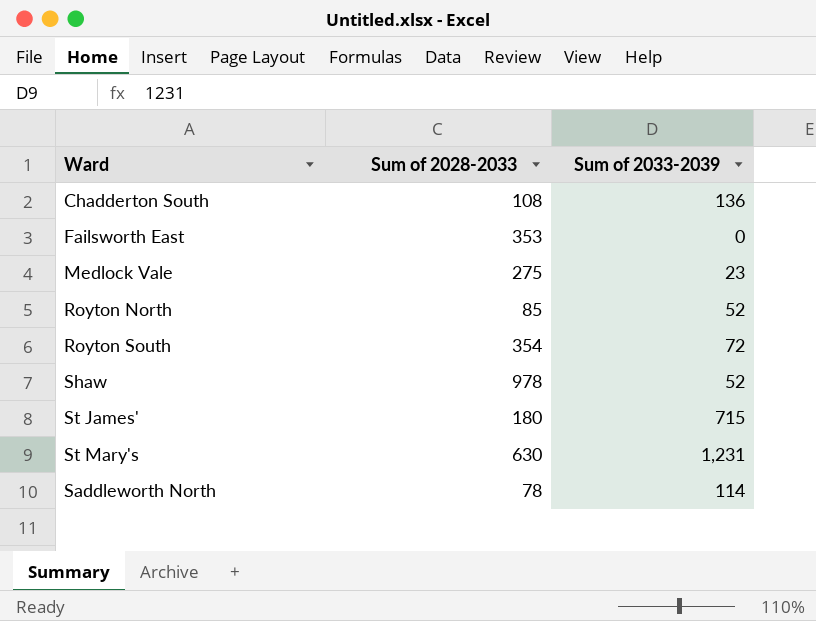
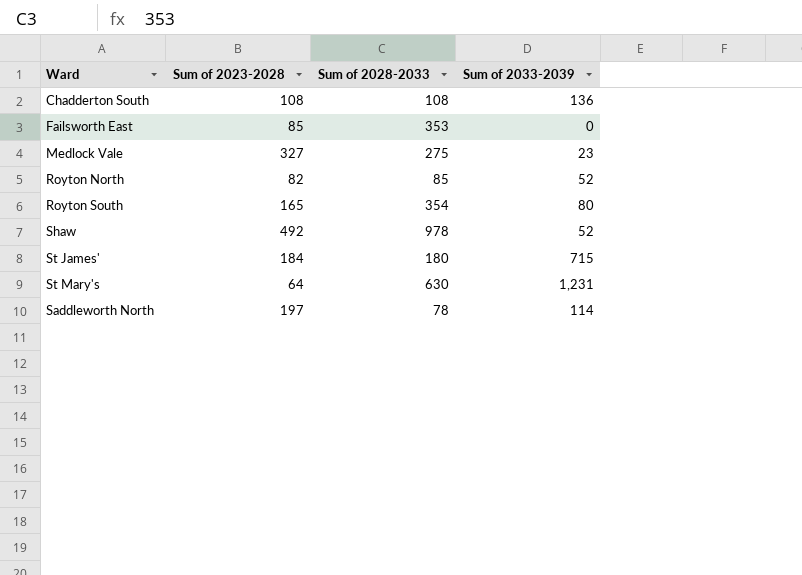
column Sum of 2023-2028 | position: none -> 2
Royton South | Sum of 2033-2039: 72 -> 80

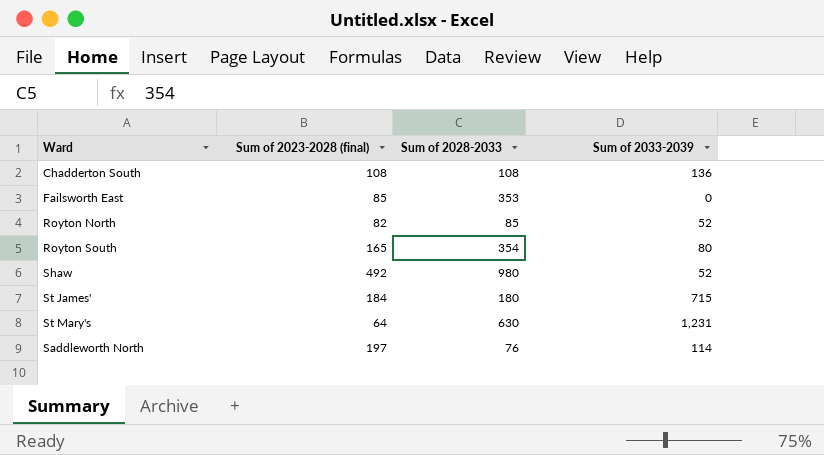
column name: Sum of 2023-2028 -> Sum of 2023-2028 (final)
row Medlock Vale: 327 | 275 | 23 -> none
Shaw | Sum of 2028-2033: 978 -> 980
Saddleworth North | Sum of 2028-2033: 78 -> 76

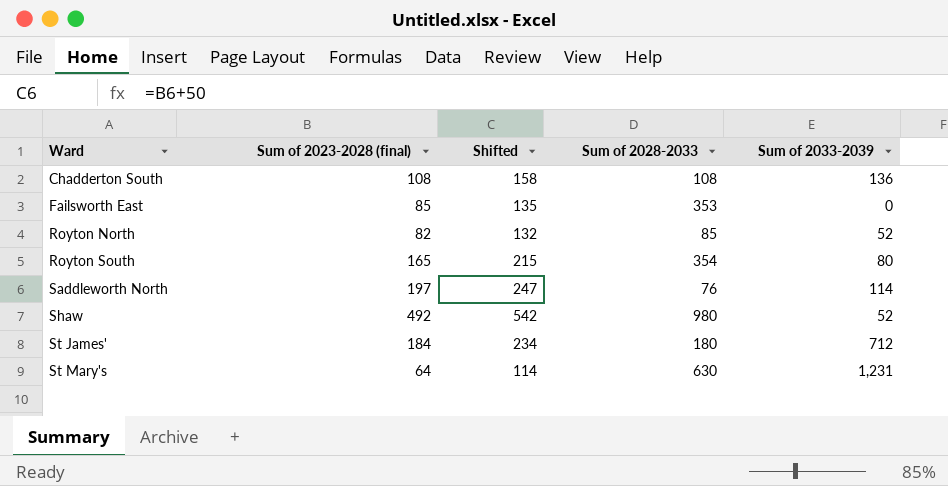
row order: none -> Ward ascending
column Shifted | formula: none -> [Sum of 2023-2028 (final)] + 50
St James' | Sum of 2033-2039: 715 -> 712

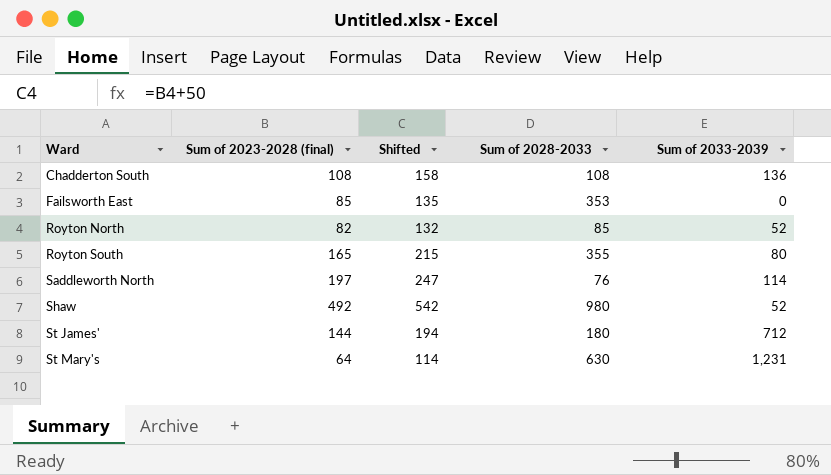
Royton South | Sum of 2028-2033: 354 -> 355
St James' | Sum of 2023-2028 (final): 184 -> 144
St James' | Shifted: 234 -> 194

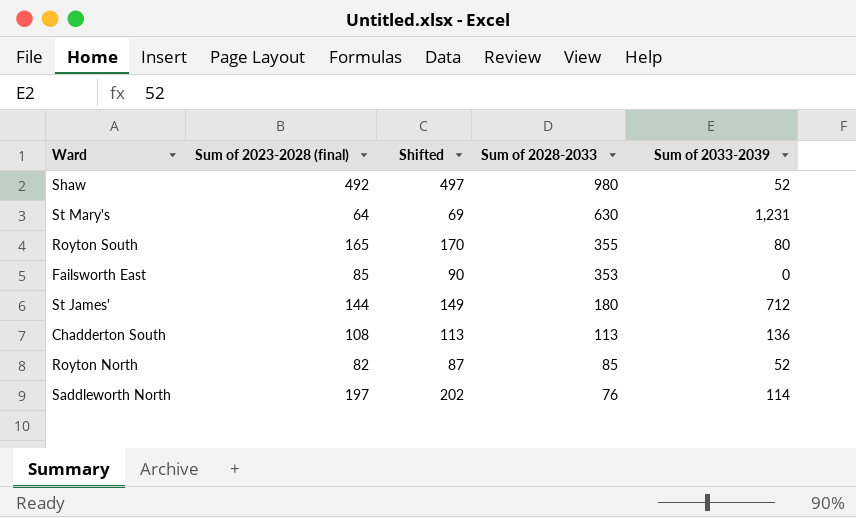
row order: Ward ascending -> Sum of 2028-2033 descending
column Shifted | formula: [Sum of 2023-2028 (final)] + 50 -> [Sum of 2023-2028 (final)] + 5
Chadderton South | Sum of 2028-2033: 108 -> 113

